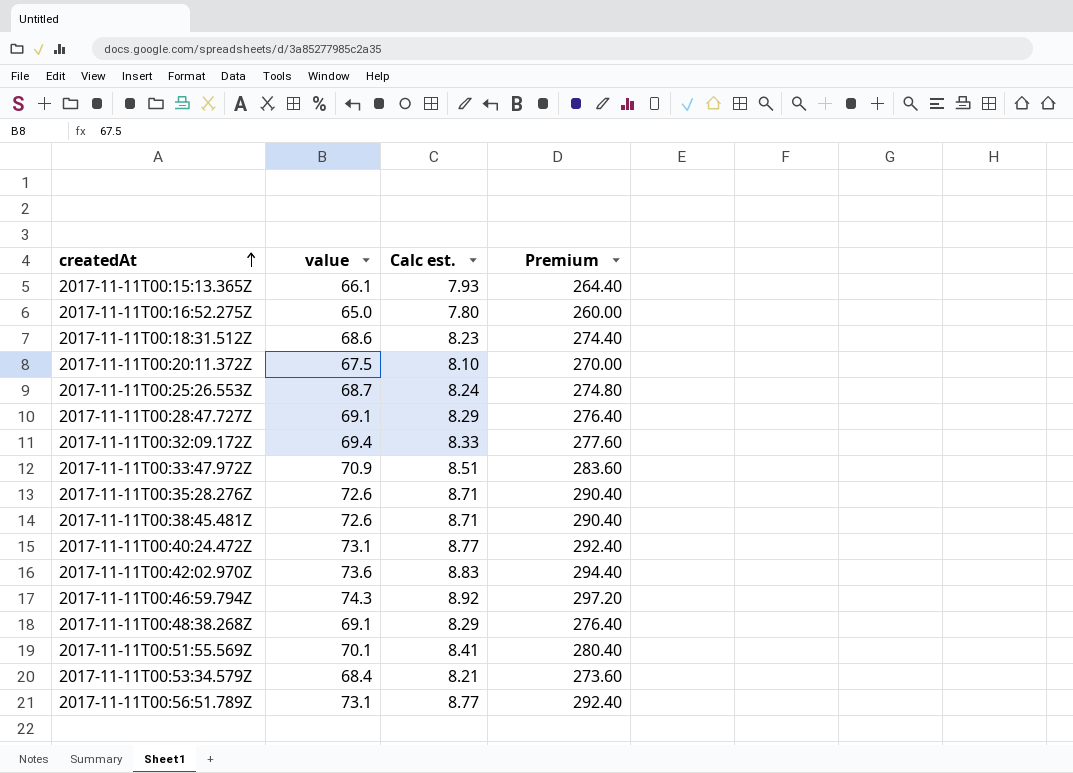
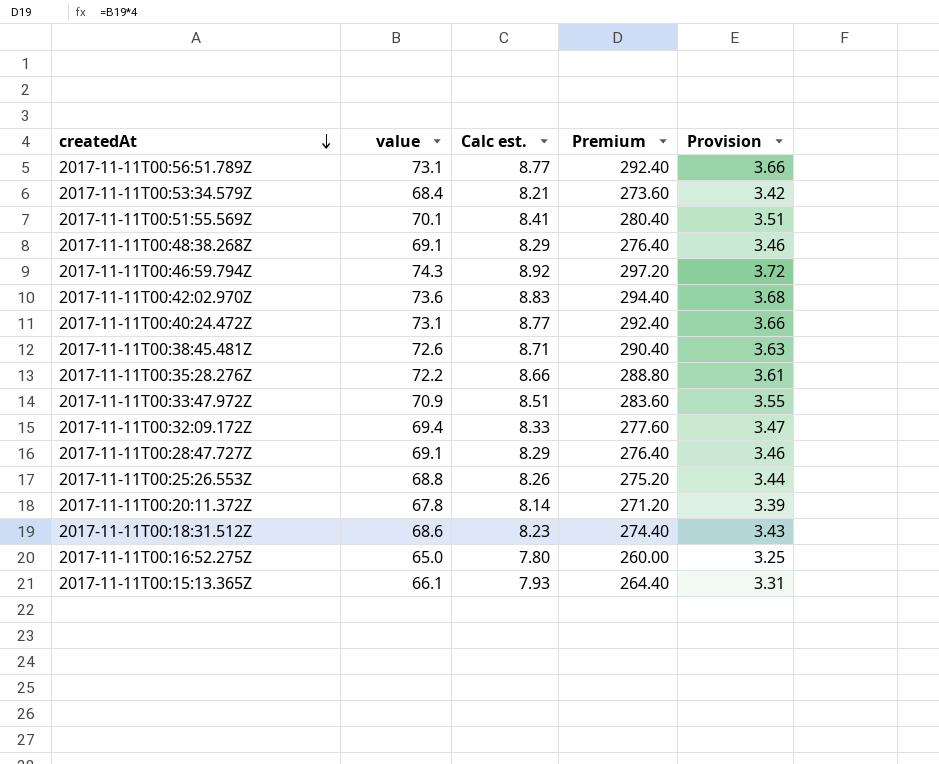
row order: createdAt ascending -> createdAt descending
column Provision | formula: none -> [value] * 0.05
2017-11-11T00:35:28.276Z | value: 72.6 -> 72.2
2017-11-11T00:35:28.276Z | Calc est.: 8.71 -> 8.66
2017-11-11T00:35:28.276Z | Premium: 290.40 -> 288.80
2017-11-11T00:25:26.553Z | value: 68.7 -> 68.8
2017-11-11T00:25:26.553Z | Calc est.: 8.24 -> 8.26
2017-11-11T00:25:26.553Z | Premium: 274.80 -> 275.20
2017-11-11T00:20:11.372Z | value: 67.5 -> 67.8
2017-11-11T00:20:11.372Z | Calc est.: 8.10 -> 8.14
2017-11-11T00:20:11.372Z | Premium: 270.00 -> 271.20

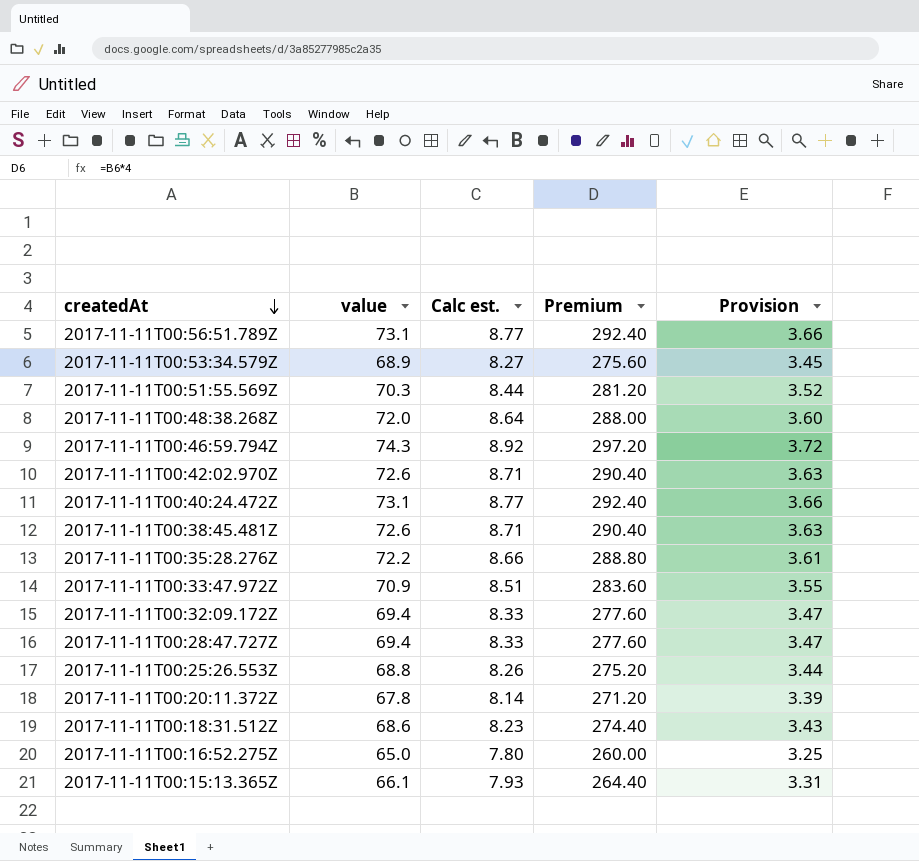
2017-11-11T00:53:34.579Z | value: 68.4 -> 68.9
2017-11-11T00:53:34.579Z | Calc est.: 8.21 -> 8.27
2017-11-11T00:53:34.579Z | Premium: 273.60 -> 275.60
2017-11-11T00:53:34.579Z | Provision: 3.42 -> 3.45
2017-11-11T00:51:55.569Z | value: 70.1 -> 70.3
2017-11-11T00:51:55.569Z | Calc est.: 8.41 -> 8.44
2017-11-11T00:51:55.569Z | Premium: 280.40 -> 281.20
2017-11-11T00:51:55.569Z | Provision: 3.51 -> 3.52
2017-11-11T00:48:38.268Z | value: 69.1 -> 72.0
2017-11-11T00:48:38.268Z | Calc est.: 8.29 -> 8.64
2017-11-11T00:48:38.268Z | Premium: 276.40 -> 288.00
2017-11-11T00:48:38.268Z | Provision: 3.46 -> 3.60
2017-11-11T00:42:02.970Z | value: 73.6 -> 72.6
2017-11-11T00:42:02.970Z | Calc est.: 8.83 -> 8.71
2017-11-11T00:42:02.970Z | Premium: 294.40 -> 290.40
2017-11-11T00:42:02.970Z | Provision: 3.68 -> 3.63
2017-11-11T00:28:47.727Z | value: 69.1 -> 69.4
2017-11-11T00:28:47.727Z | Calc est.: 8.29 -> 8.33
2017-11-11T00:28:47.727Z | Premium: 276.40 -> 277.60
2017-11-11T00:28:47.727Z | Provision: 3.46 -> 3.47

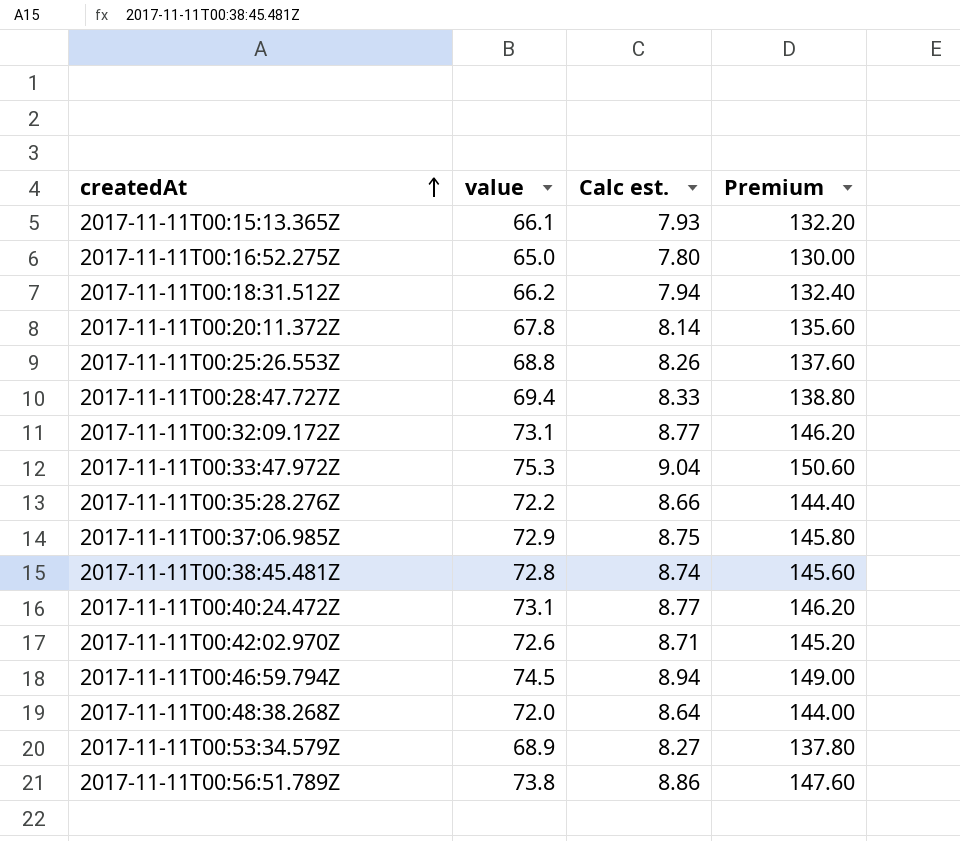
row order: createdAt descending -> createdAt ascending
column Provision | formula: [value] * 0.05 -> none
column Premium | formula: [value] * 4 -> [value] * 2
row 2017-11-11T00:51:55.569Z: 70.3 | 8.44 | 281.20 | 3.52 -> none
2017-11-11T00:18:31.512Z | value: 68.6 -> 66.2
2017-11-11T00:18:31.512Z | Calc est.: 8.23 -> 7.94
2017-11-11T00:32:09.172Z | value: 69.4 -> 73.1
2017-11-11T00:32:09.172Z | Calc est.: 8.33 -> 8.77
2017-11-11T00:33:47.972Z | value: 70.9 -> 75.3
2017-11-11T00:33:47.972Z | Calc est.: 8.51 -> 9.04
row 2017-11-11T00:37:06.985Z: none -> 72.9 | 8.75 | 145.80
2017-11-11T00:38:45.481Z | value: 72.6 -> 72.8
2017-11-11T00:38:45.481Z | Calc est.: 8.71 -> 8.74
2017-11-11T00:46:59.794Z | value: 74.3 -> 74.5
2017-11-11T00:46:59.794Z | Calc est.: 8.92 -> 8.94
2017-11-11T00:56:51.789Z | value: 73.1 -> 73.8
2017-11-11T00:56:51.789Z | Calc est.: 8.77 -> 8.86

